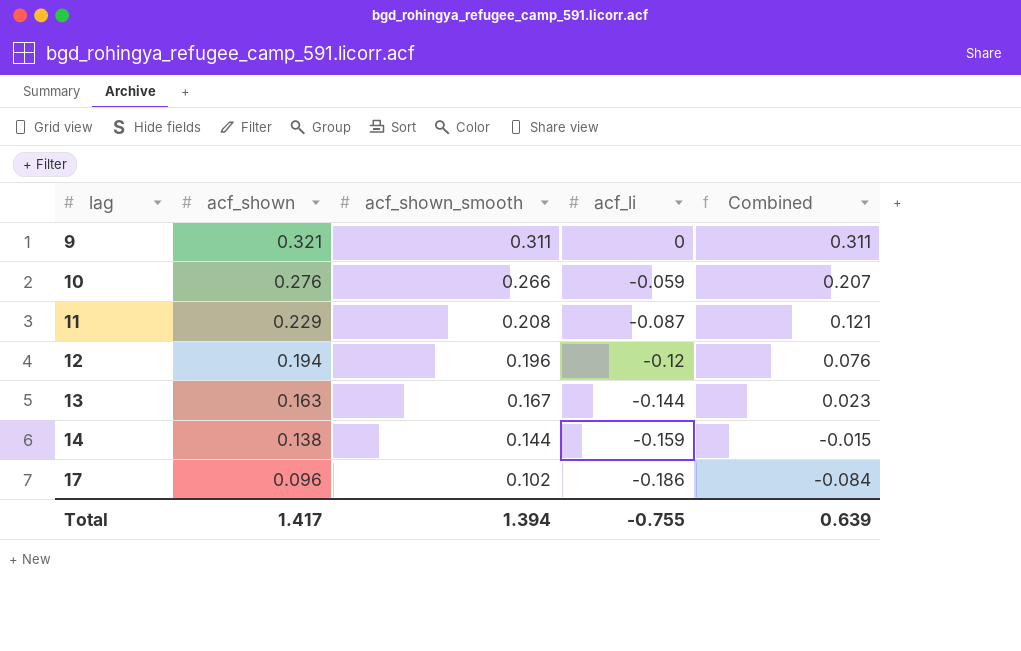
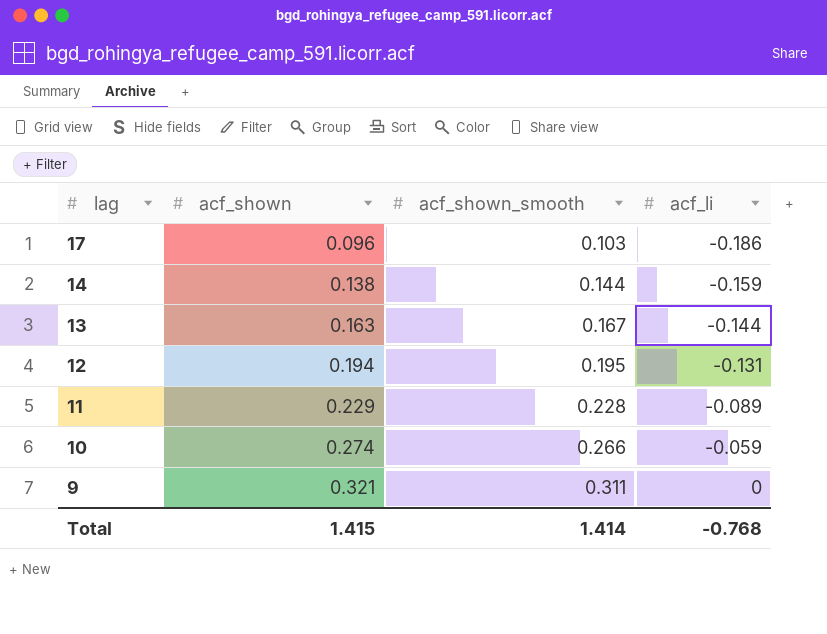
row order: lag ascending -> lag descending
column Combined | formula: [acf_shown_smooth] + [acf_li] -> none
17 | acf_shown_smooth: 0.102 -> 0.103
12 | acf_shown_smooth: 0.196 -> 0.195
12 | acf_li: -0.12 -> -0.131
11 | acf_shown_smooth: 0.208 -> 0.228
11 | acf_li: -0.087 -> -0.089
10 | acf_shown: 0.276 -> 0.274
Total | acf_shown: 1.417 -> 1.415
Total | acf_shown_smooth: 1.394 -> 1.414
Total | acf_li: -0.755 -> -0.768

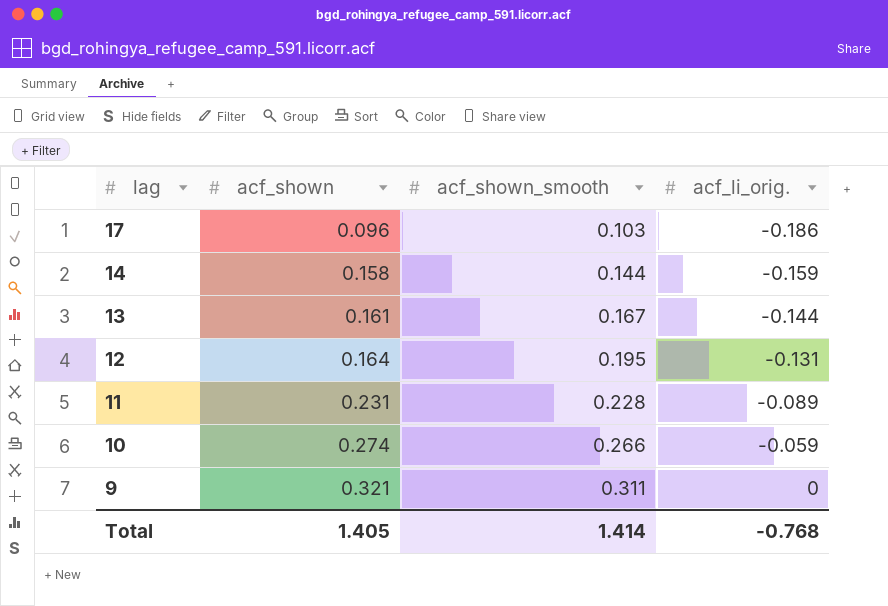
column name: acf_li -> acf_li_orig.
14 | acf_shown: 0.138 -> 0.158
13 | acf_shown: 0.163 -> 0.161
12 | acf_shown: 0.194 -> 0.164
11 | acf_shown: 0.229 -> 0.231
Total | acf_shown: 1.415 -> 1.405

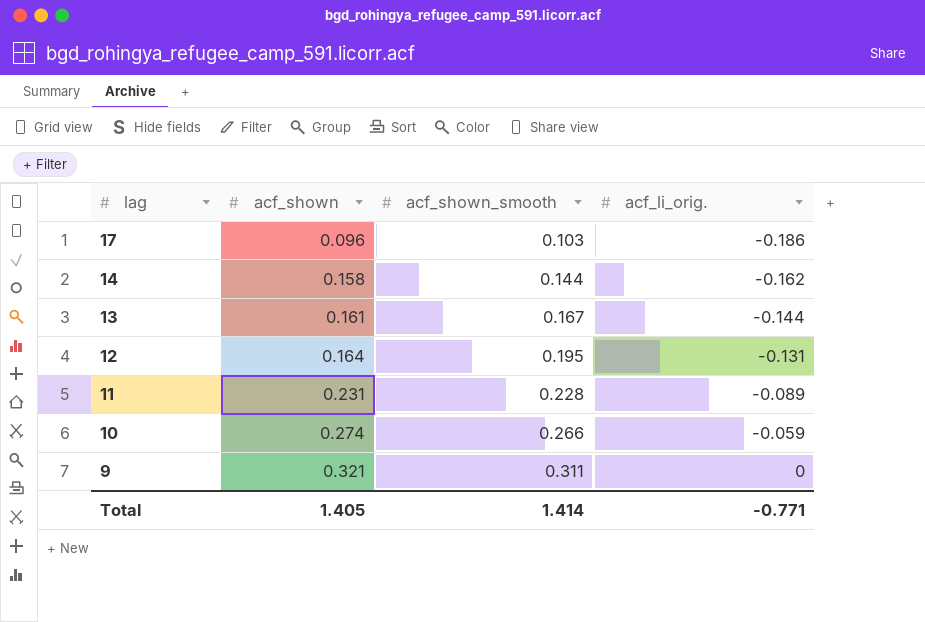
14 | acf_li_orig.: -0.159 -> -0.162
Total | acf_li_orig.: -0.768 -> -0.771

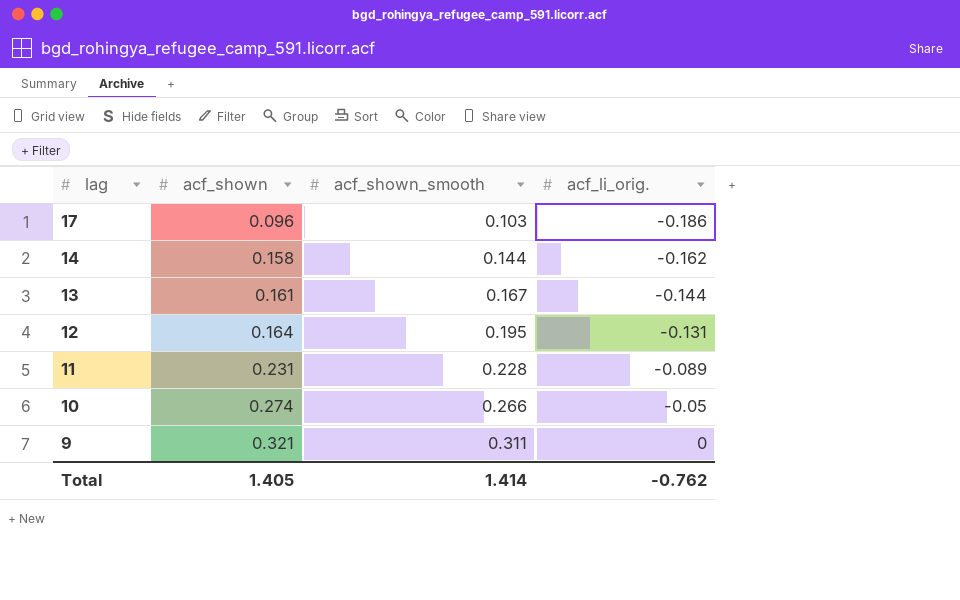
10 | acf_li_orig.: -0.059 -> -0.05
Total | acf_li_orig.: -0.771 -> -0.762

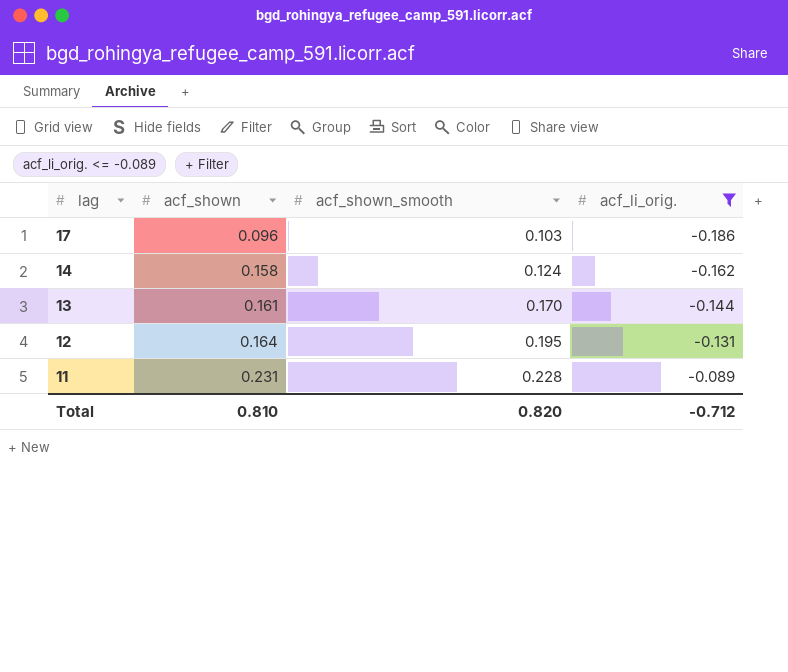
filter: none -> acf_li_orig. <= -0.089
14 | acf_shown_smooth: 0.144 -> 0.124
13 | acf_shown_smooth: 0.167 -> 0.170
Total | acf_shown: 1.405 -> 0.810
Total | acf_shown_smooth: 1.414 -> 0.820
Total | acf_li_orig.: -0.762 -> -0.712

